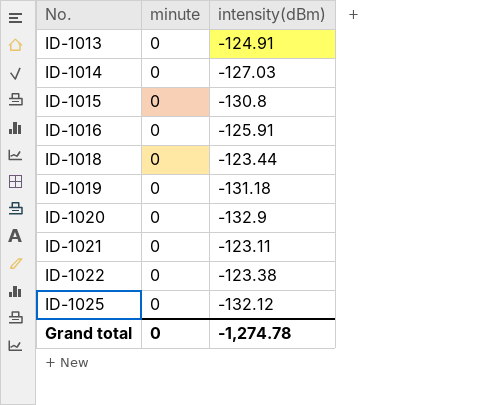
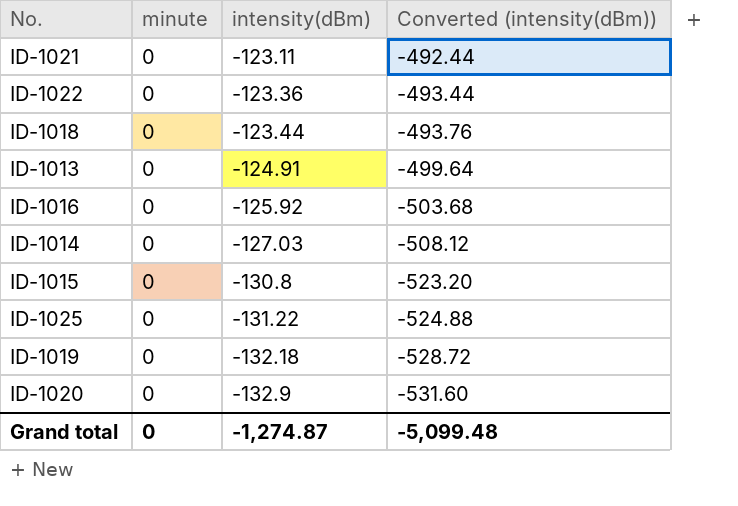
row order: No. ascending -> intensity(dBm) descending
column Converted (intensity(dBm)) | formula: none -> [intensity(dBm)] * 4
ID-1022 | intensity(dBm): -123.38 -> -123.36
ID-1016 | intensity(dBm): -125.91 -> -125.92
ID-1025 | intensity(dBm): -132.12 -> -131.22
ID-1019 | intensity(dBm): -131.18 -> -132.18
Grand total | intensity(dBm): -1,274.78 -> -1,274.87

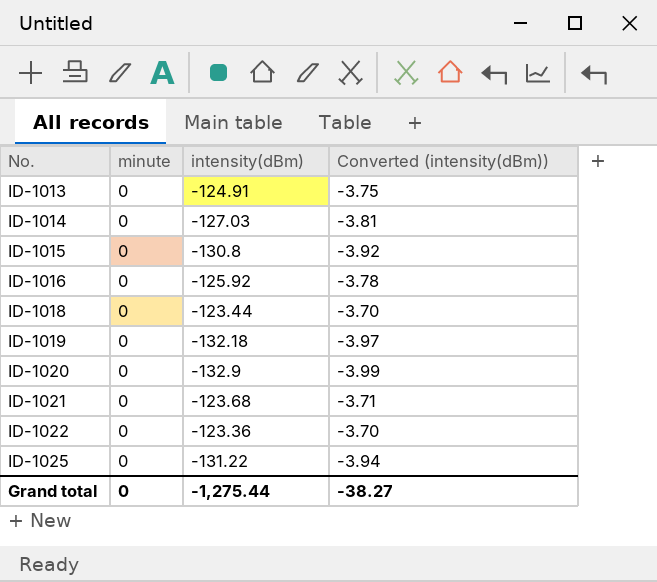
row order: intensity(dBm) descending -> No. ascending
column Converted (intensity(dBm)) | formula: [intensity(dBm)] * 4 -> [intensity(dBm)] * 0.03
ID-1021 | intensity(dBm): -123.11 -> -123.68
Grand total | intensity(dBm): -1,274.87 -> -1,275.44
Grand total | Converted (intensity(dBm)): -5,099.48 -> -38.27

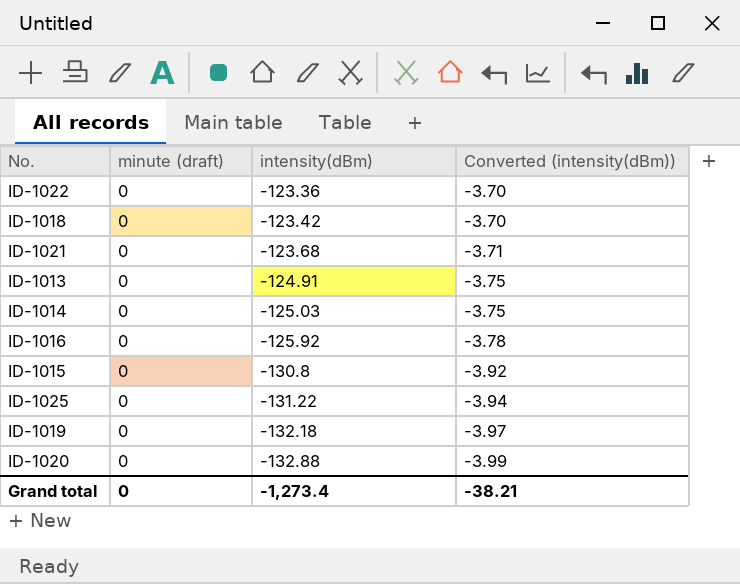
row order: No. ascending -> intensity(dBm) descending
column name: minute -> minute (draft)
ID-1018 | intensity(dBm): -123.44 -> -123.42
ID-1014 | intensity(dBm): -127.03 -> -125.03
ID-1014 | Converted (intensity(dBm)): -3.81 -> -3.75
ID-1020 | intensity(dBm): -132.9 -> -132.88
Grand total | intensity(dBm): -1,275.44 -> -1,273.4
Grand total | Converted (intensity(dBm)): -38.27 -> -38.21

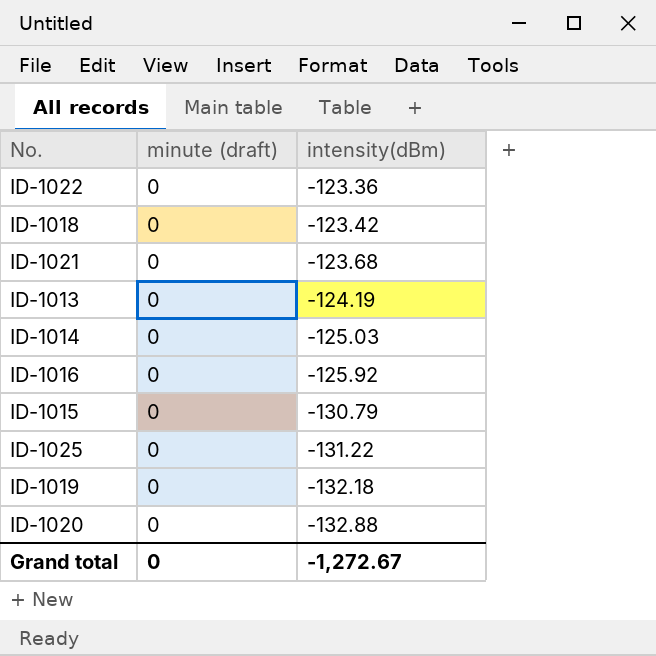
column Converted (intensity(dBm)) | formula: [intensity(dBm)] * 0.03 -> none
ID-1013 | intensity(dBm): -124.91 -> -124.19
ID-1015 | intensity(dBm): -130.8 -> -130.79
Grand total | intensity(dBm): -1,273.4 -> -1,272.67

